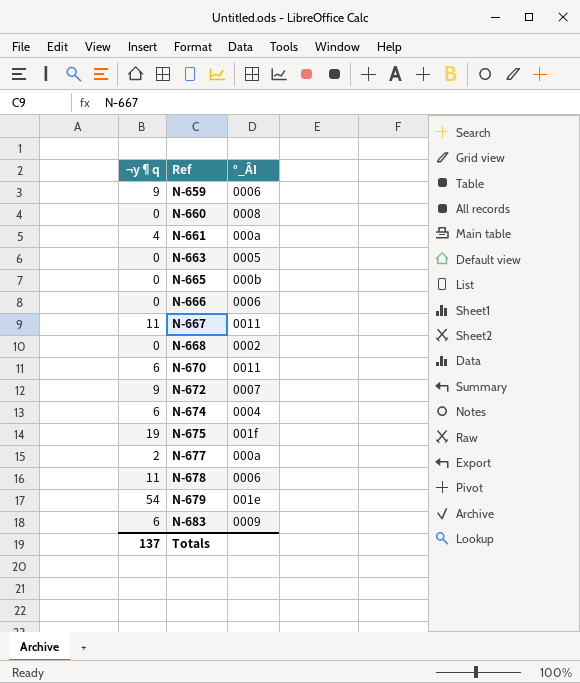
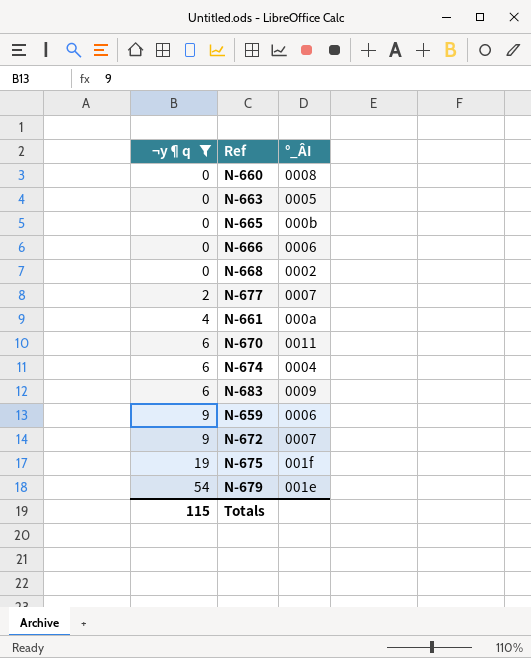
filter: none -> ¬y¶q != 11
row order: Ref ascending -> ¬y¶q ascending
N-677 | °_ÂI: 000a -> 0007
Totals | ¬y¶q: 137 -> 115

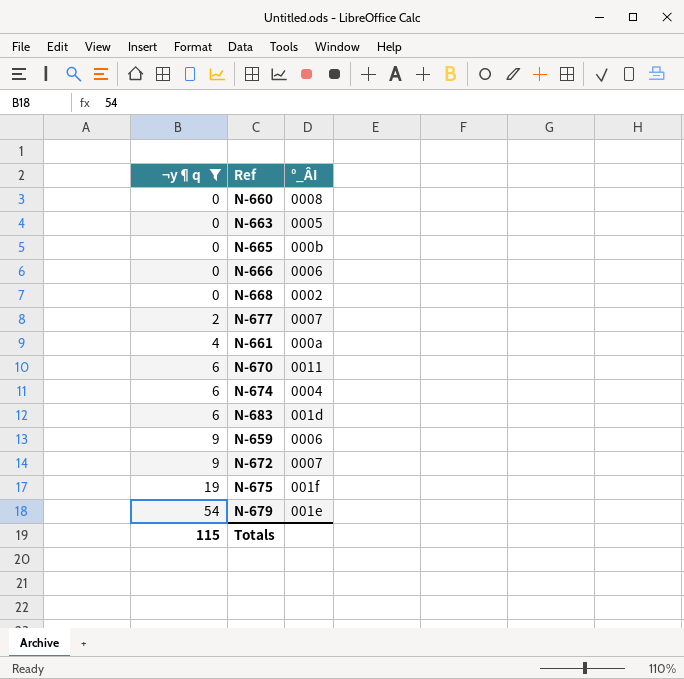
N-683 | °_ÂI: 0009 -> 001d

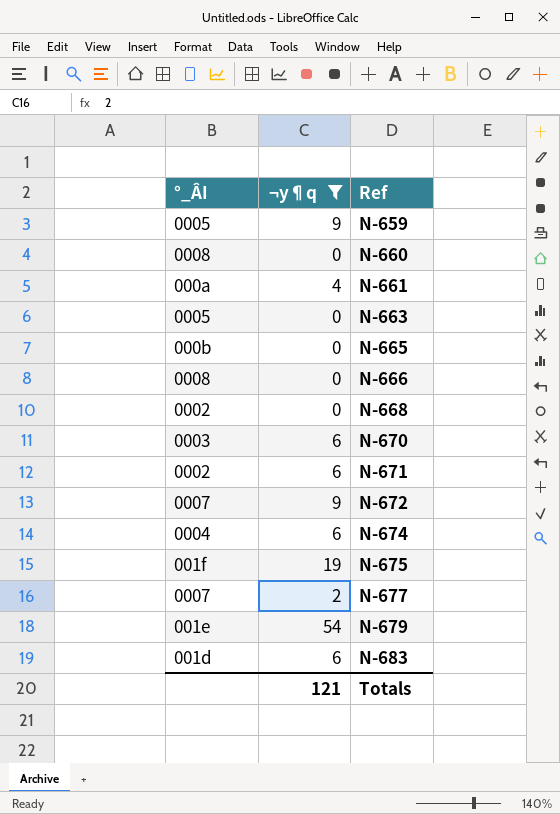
row order: ¬y¶q ascending -> Ref ascending
column °_ÂI | position: 3 -> 1
N-659 | °_ÂI: 0006 -> 0005
N-666 | °_ÂI: 0006 -> 0008
N-670 | °_ÂI: 0011 -> 0003
row N-671: none -> 0002 | 6
Totals | ¬y¶q: 115 -> 121

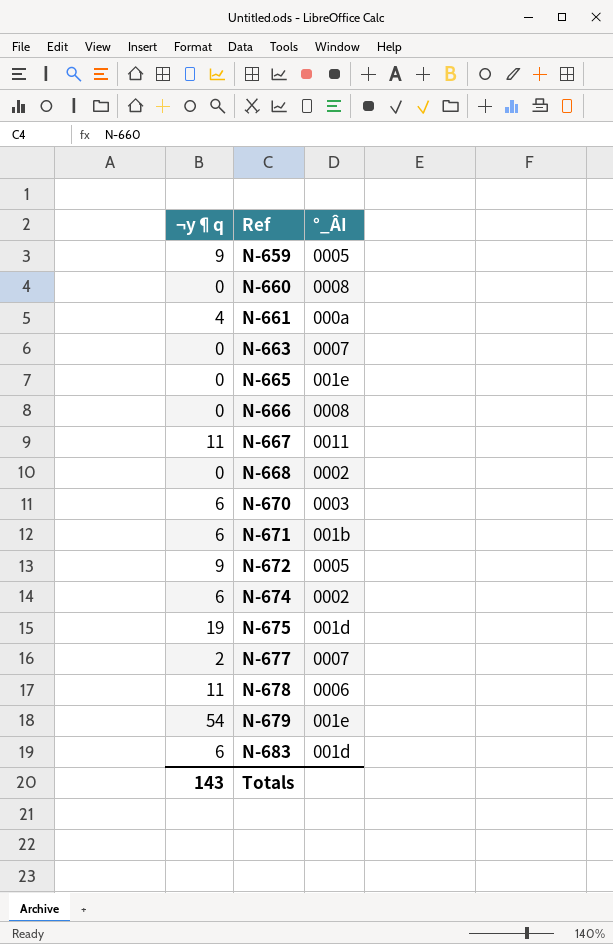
filter: ¬y¶q != 11 -> none
column °_ÂI | position: 1 -> 3
N-663 | °_ÂI: 0005 -> 0007
N-665 | °_ÂI: 000b -> 001e
N-671 | °_ÂI: 0002 -> 001b
N-672 | °_ÂI: 0007 -> 0005
N-674 | °_ÂI: 0004 -> 0002
N-675 | °_ÂI: 001f -> 001d
Totals | ¬y¶q: 121 -> 143

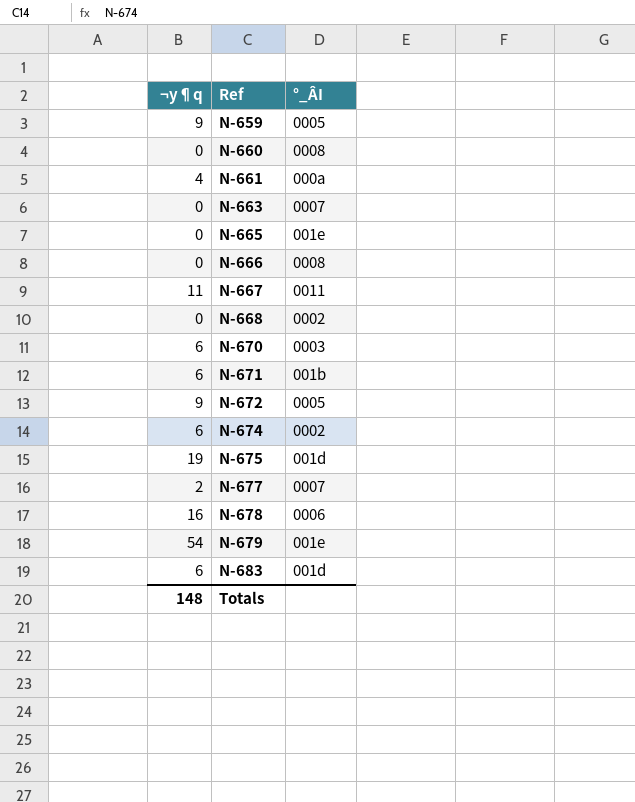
N-678 | ¬y¶q: 11 -> 16
Totals | ¬y¶q: 143 -> 148

